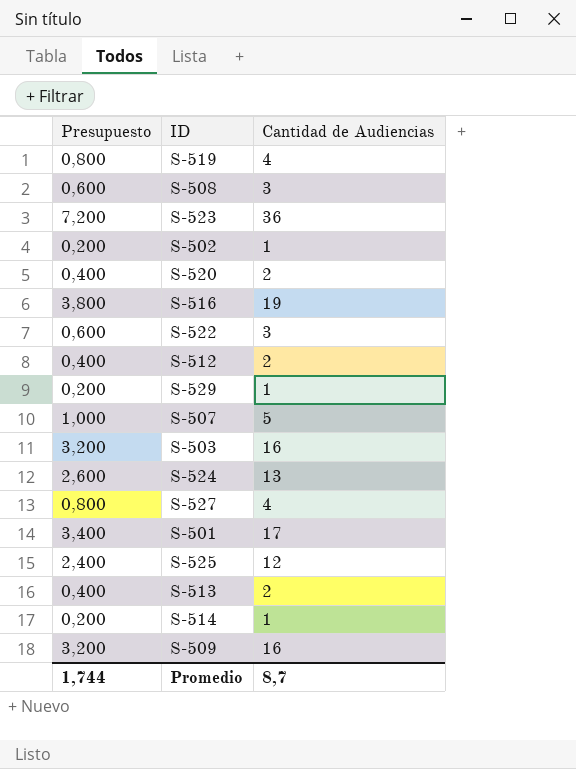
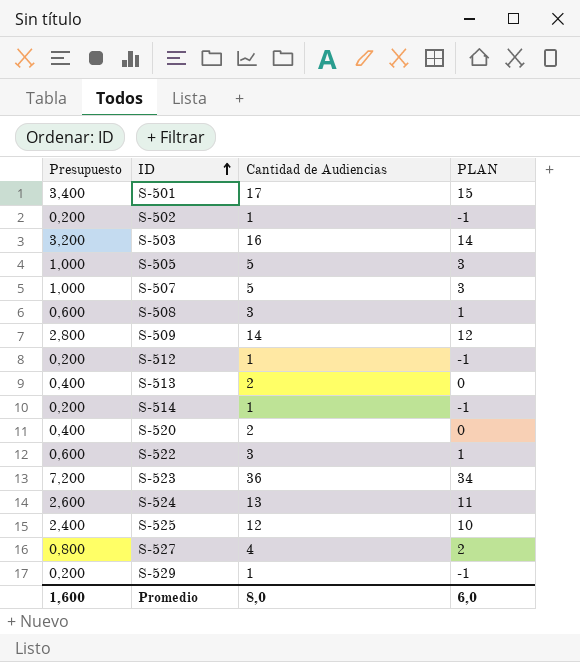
row order: none -> ID ascending
column PLAN | formula: none -> [Cantidad de Audiencias] - 2
row S-519: 0,800 | 4 -> none
row S-516: 3,800 | 19 -> none
row S-505: none -> 1,000 | 5 | 3
S-509 | Presupuesto: 3,200 -> 2,800
S-509 | Cantidad de Audiencias: 16 -> 14
S-512 | Presupuesto: 0,400 -> 0,200
S-512 | Cantidad de Audiencias: 2 -> 1
Promedio | Presupuesto: 1,744 -> 1,600
Promedio | Cantidad de Audiencias: 8,7 -> 8,0

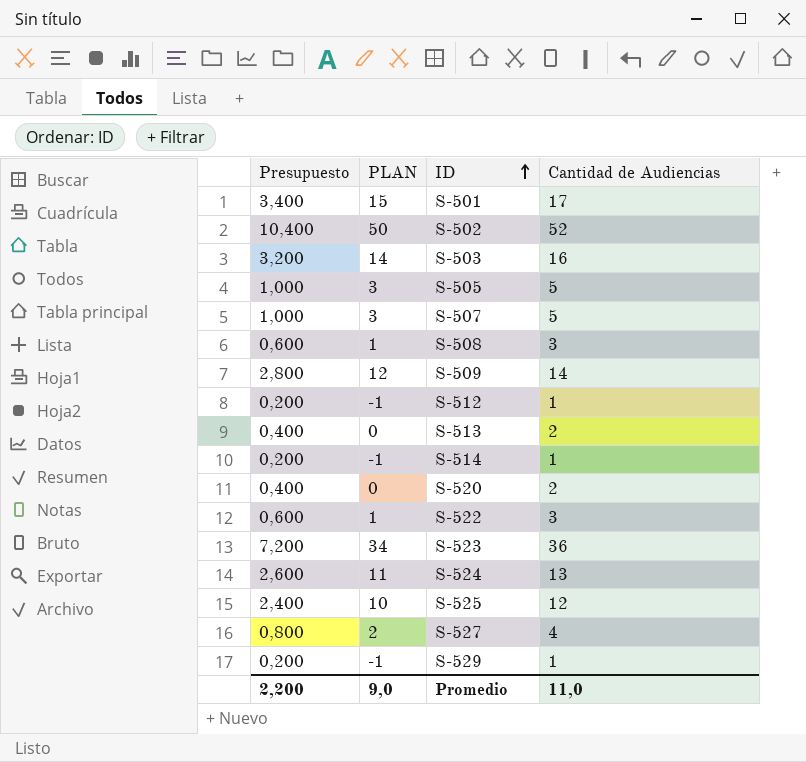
column PLAN | position: 4 -> 2
S-502 | Presupuesto: 0,200 -> 10,400
S-502 | PLAN: -1 -> 50
S-502 | Cantidad de Audiencias: 1 -> 52
Promedio | Presupuesto: 1,600 -> 2,200
Promedio | PLAN: 6,0 -> 9,0
Promedio | Cantidad de Audiencias: 8,0 -> 11,0

